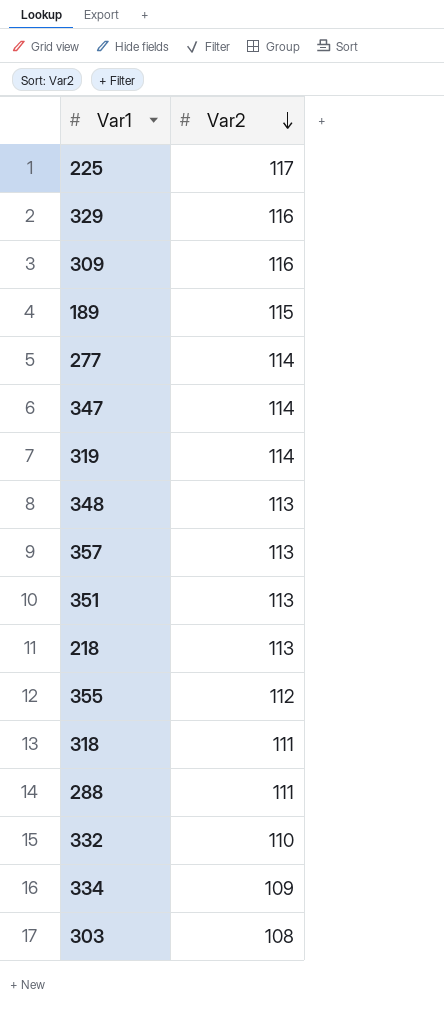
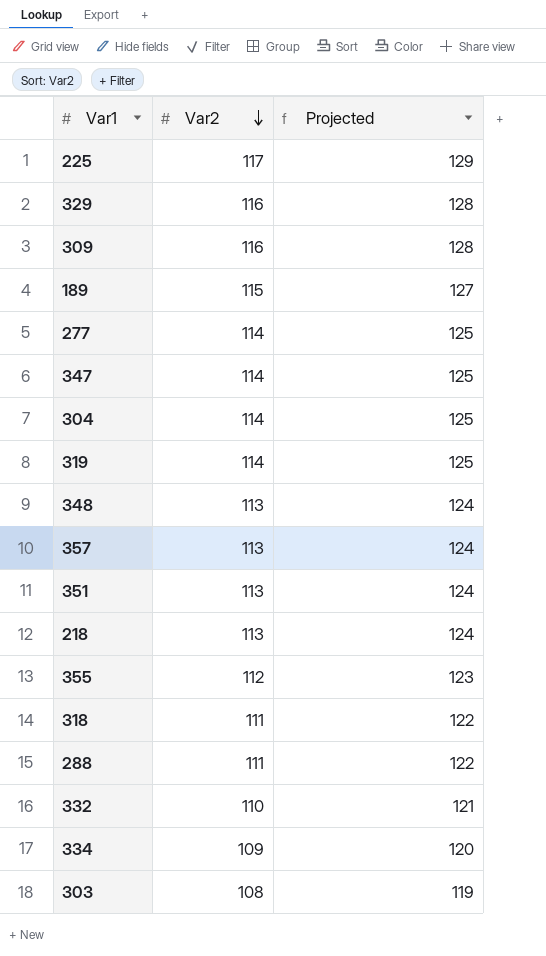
column Projected | formula: none -> [Var2] * 1.1
row 304: none -> 114 | 125

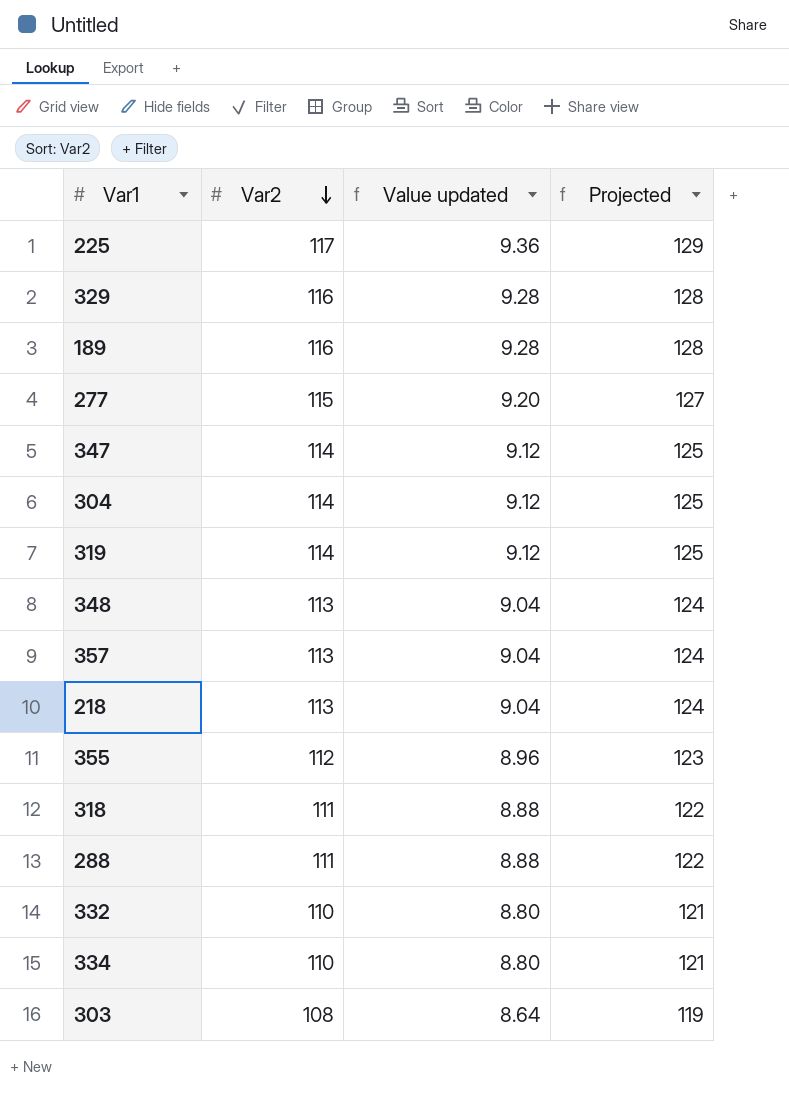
column Value updated | formula: none -> [Var2] * 0.08
row 309: 116 | 128 -> none
row 351: 113 | 124 -> none
189 | Var2: 115 -> 116
189 | Projected: 127 -> 128
277 | Var2: 114 -> 115
277 | Projected: 125 -> 127
334 | Var2: 109 -> 110
334 | Projected: 120 -> 121

